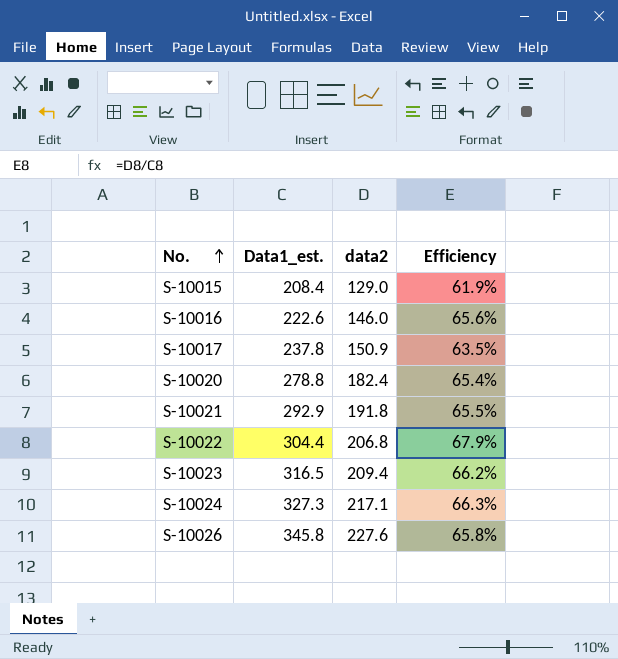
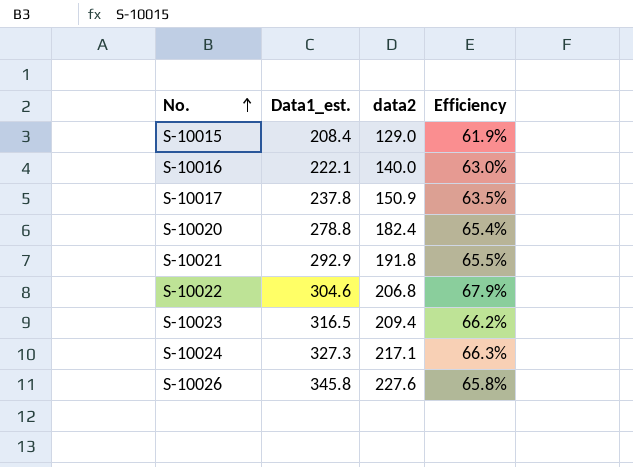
S-10016 | Data1_est.: 222.6 -> 222.1
S-10016 | data2: 146.0 -> 140.0
S-10016 | Efficiency: 65.6% -> 63.0%
S-10022 | Data1_est.: 304.4 -> 304.6

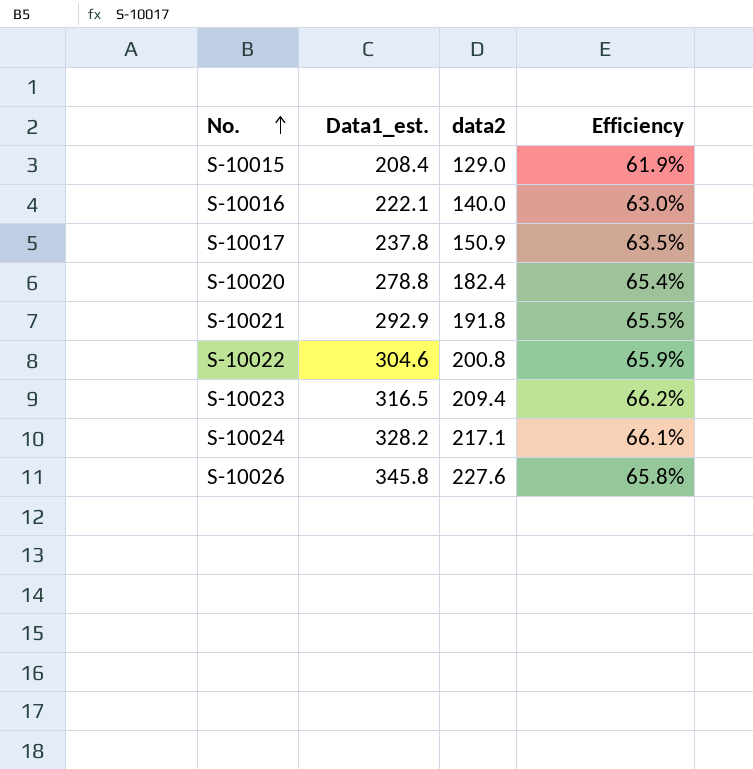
S-10022 | data2: 206.8 -> 200.8
S-10022 | Efficiency: 67.9% -> 65.9%
S-10024 | Data1_est.: 327.3 -> 328.2
S-10024 | Efficiency: 66.3% -> 66.1%

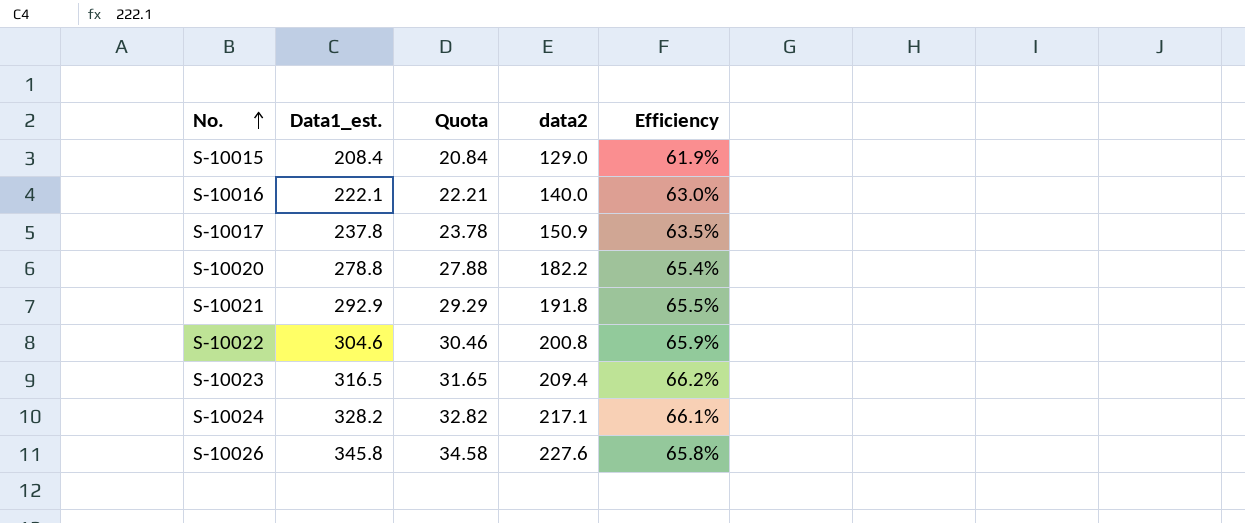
column Quota | formula: none -> [Data1_est.] * 0.1
S-10020 | data2: 182.4 -> 182.2

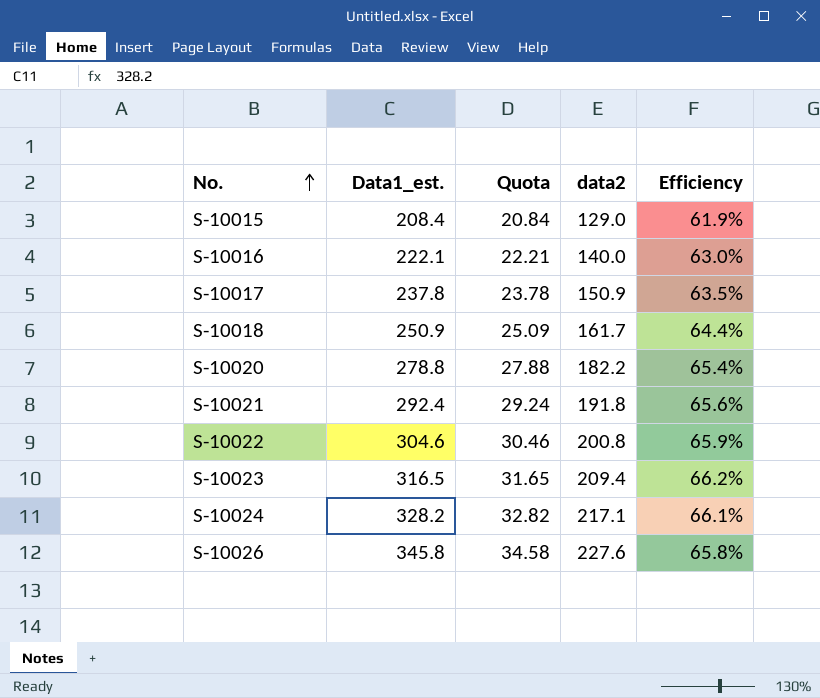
row S-10018: none -> 250.9 | 25.09 | 161.7 | 64.4%
S-10021 | Data1_est.: 292.9 -> 292.4
S-10021 | Quota: 29.29 -> 29.24
S-10021 | Efficiency: 65.5% -> 65.6%

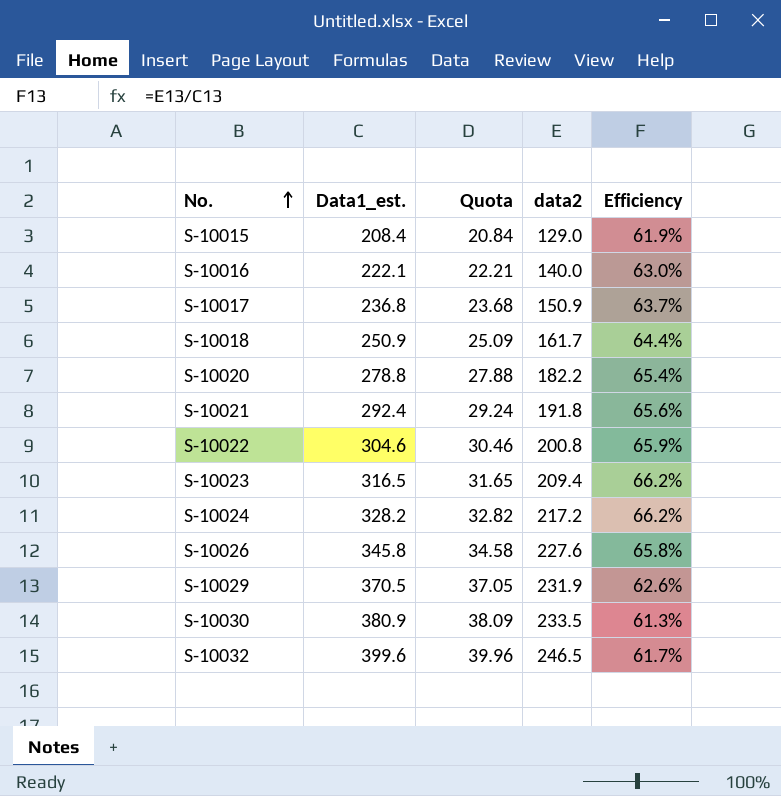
S-10017 | Data1_est.: 237.8 -> 236.8
S-10017 | Quota: 23.78 -> 23.68
S-10017 | Efficiency: 63.5% -> 63.7%
S-10024 | data2: 217.1 -> 217.2
S-10024 | Efficiency: 66.1% -> 66.2%
row S-10029: none -> 370.5 | 37.05 | 231.9 | 62.6%
row S-10030: none -> 380.9 | 38.09 | 233.5 | 61.3%
row S-10032: none -> 399.6 | 39.96 | 246.5 | 61.7%

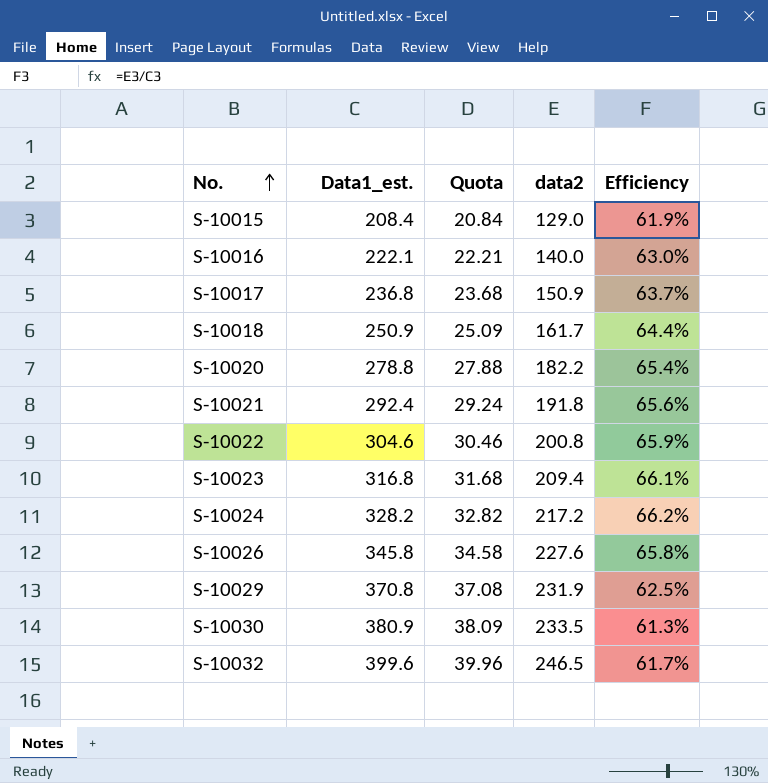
S-10023 | Data1_est.: 316.5 -> 316.8
S-10023 | Quota: 31.65 -> 31.68
S-10023 | Efficiency: 66.2% -> 66.1%
S-10029 | Data1_est.: 370.5 -> 370.8
S-10029 | Quota: 37.05 -> 37.08
S-10029 | Efficiency: 62.6% -> 62.5%

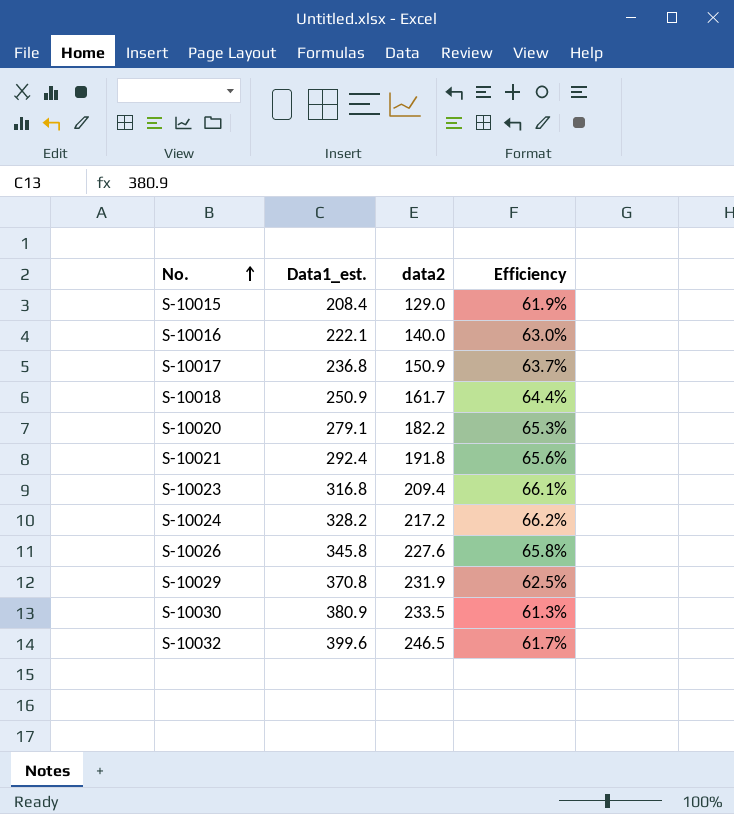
column Quota | formula: [Data1_est.] * 0.1 -> none
row S-10022: 304.6 | 30.46 | 200.8 | 65.9% -> none
S-10020 | Data1_est.: 278.8 -> 279.1
S-10020 | Efficiency: 65.4% -> 65.3%

